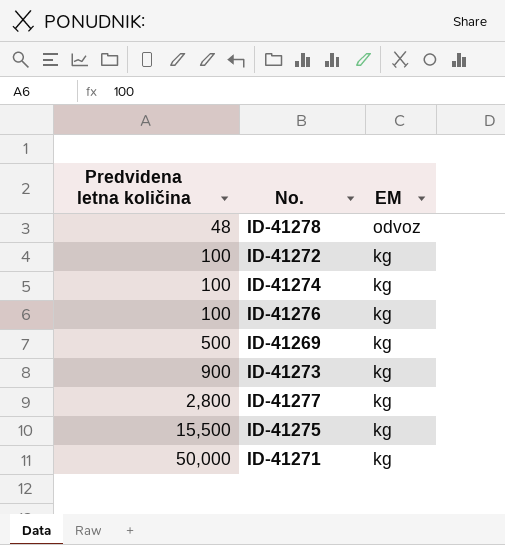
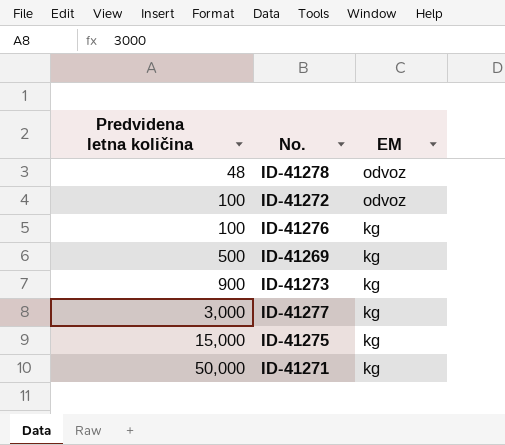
row ID-41274: 100 | kg -> none
ID-41272 | EM: kg -> odvoz
ID-41277 | Predvidena letna količina: 2,800 -> 3,000
ID-41275 | Predvidena letna količina: 15,500 -> 15,000

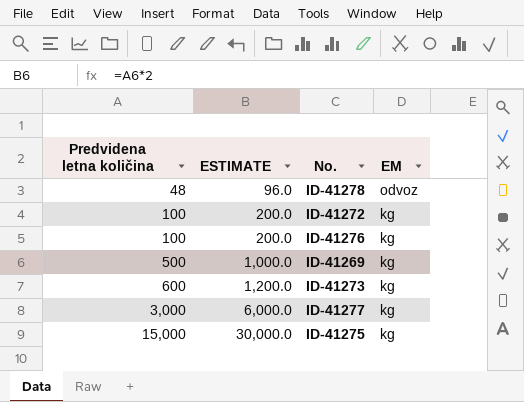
column ESTIMATE | formula: none -> [Predvidena letna količina] * 2
row ID-41271: 50,000 | kg -> none
ID-41272 | EM: odvoz -> kg
ID-41273 | Predvidena letna količina: 900 -> 600

